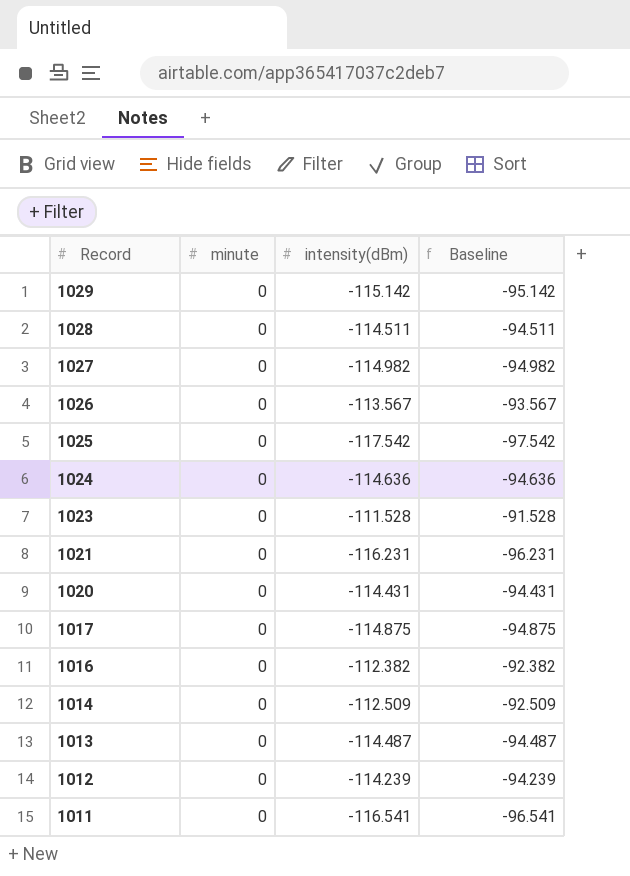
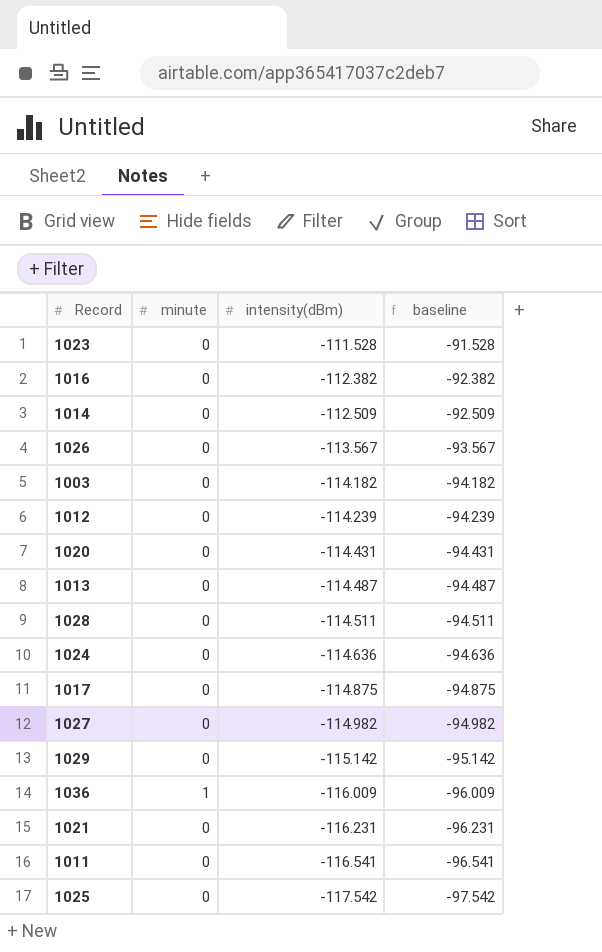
row order: Record descending -> intensity(dBm) descending
column name: Baseline -> baseline
row 1003: none -> 0 | -114.182 | -94.182
row 1036: none -> 1 | -116.009 | -96.009

